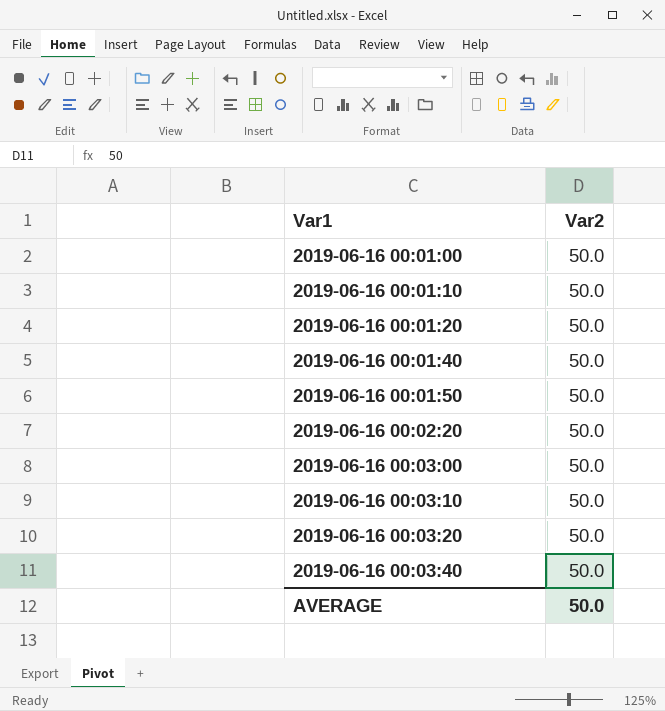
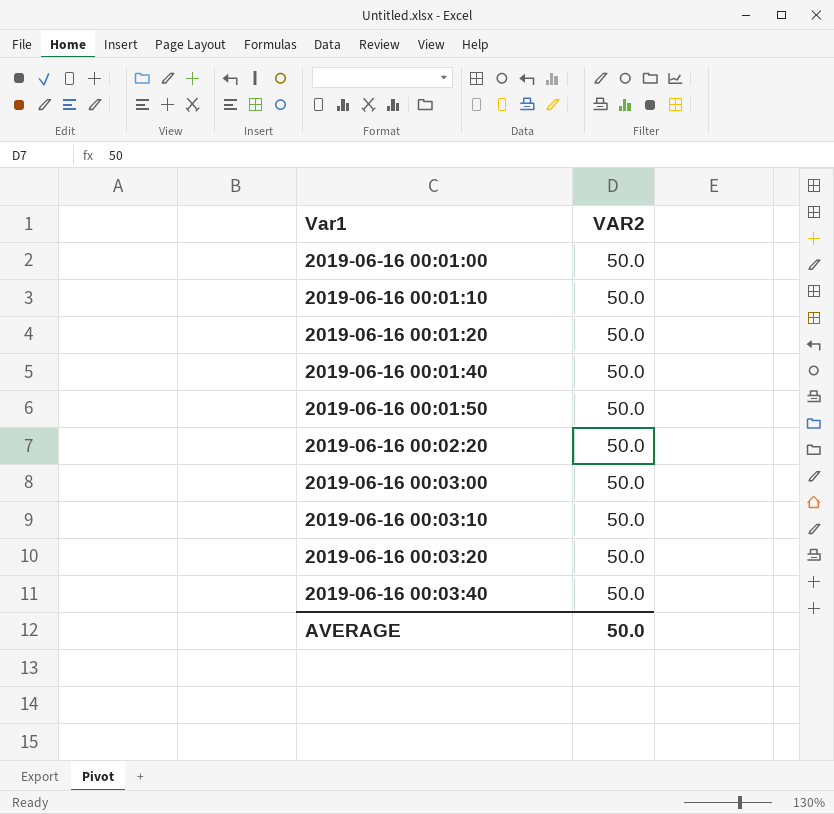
column name: Var2 -> VAR2

